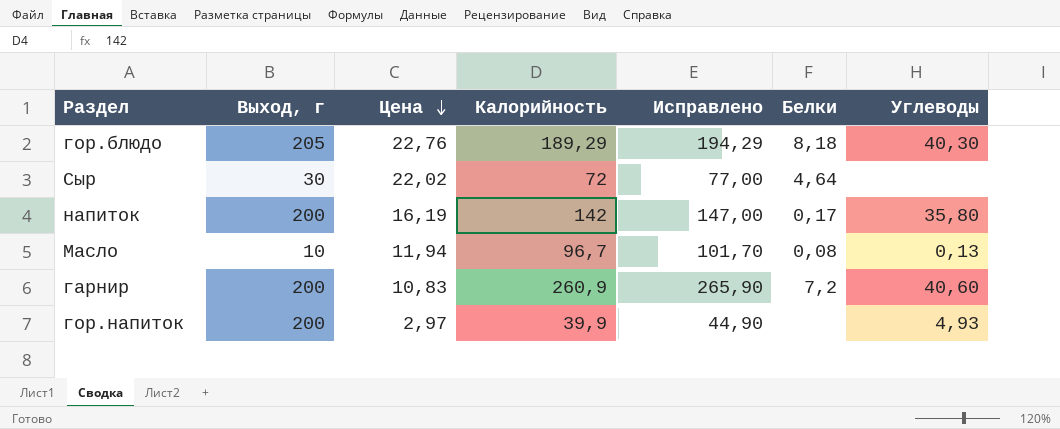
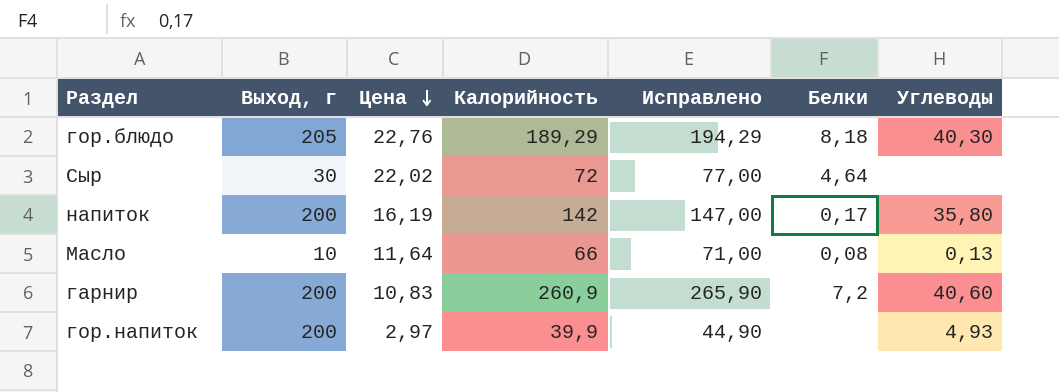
Масло | Цена: 11,94 -> 11,64
Масло | Калорийность: 96,7 -> 66
Масло | Исправлено: 101,70 -> 71,00

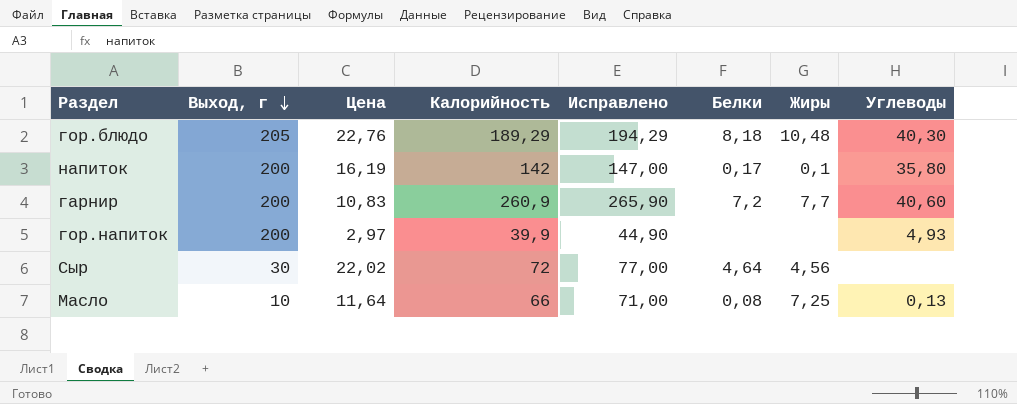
row order: Цена descending -> Выход, г descending
column Жиры | position: none -> 7

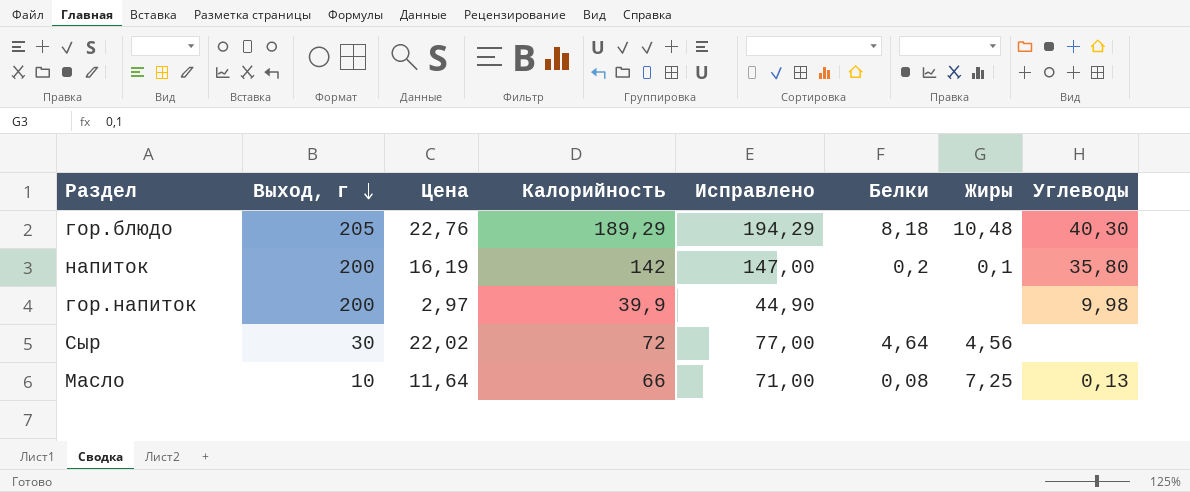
row гарнир: 200 | 10,83 | 260,9 | 265,90 | 7,2 | 7,7 | 40,60 -> none
напиток | Белки: 0,17 -> 0,2
гор.напиток | Углеводы: 4,93 -> 9,98

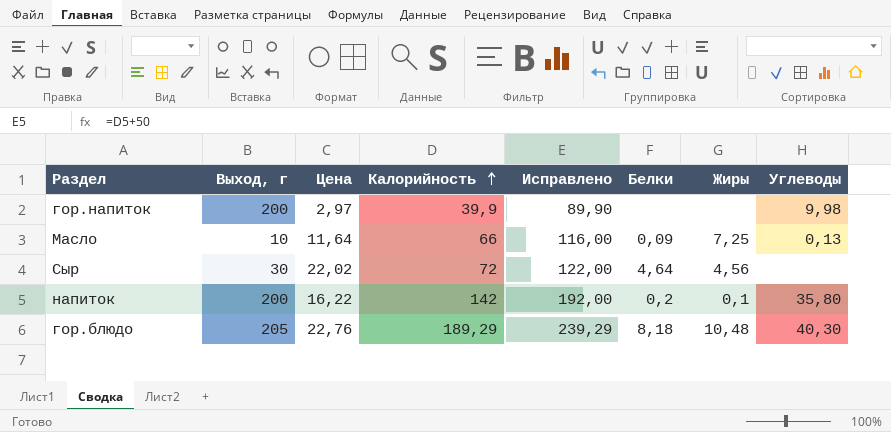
row order: Выход, г descending -> Калорийность ascending
column Исправлено | formula: [Калорийность] + 5 -> [Калорийность] + 50
Масло | Белки: 0,08 -> 0,09
напиток | Цена: 16,19 -> 16,22

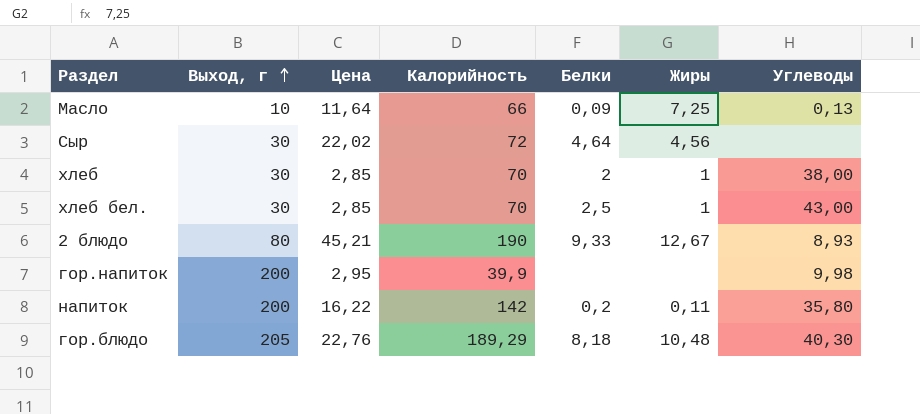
row order: Калорийность ascending -> Выход, г ascending
column Исправлено | formula: [Калорийность] + 50 -> none
row хлеб: none -> 30 | 2,85 | 70 | 2 | 1 | 38,00
row хлеб бел.: none -> 30 | 2,85 | 70 | 2,5 | 1 | 43,00
row 2 блюдо: none -> 80 | 45,21 | 190 | 9,33 | 12,67 | 8,93
гор.напиток | Цена: 2,97 -> 2,95
напиток | Жиры: 0,1 -> 0,11

